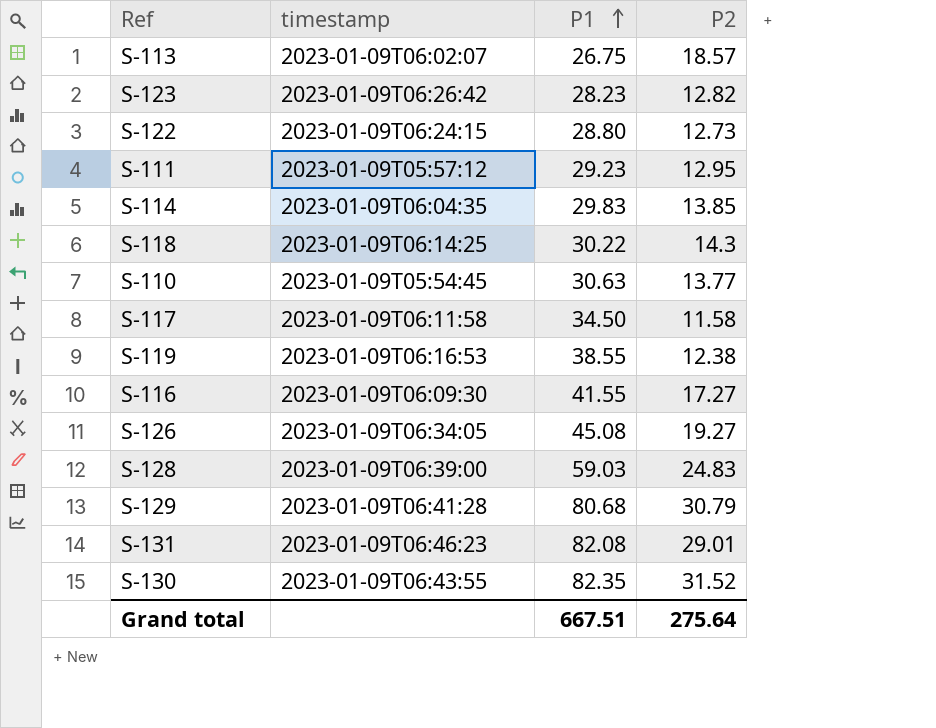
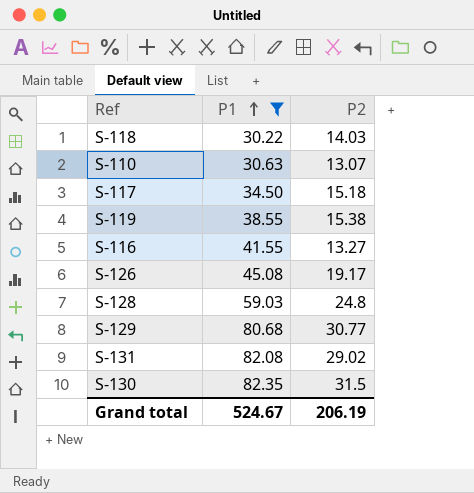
filter: none -> P1 >= 30.22
column timestamp | position: 2 -> none
S-118 | P2: 14.3 -> 14.03
S-110 | P2: 13.77 -> 13.07
S-117 | P2: 11.58 -> 15.18
S-119 | P2: 12.38 -> 15.38
S-116 | P2: 17.27 -> 13.27
S-126 | P2: 19.27 -> 19.17
S-128 | P2: 24.83 -> 24.8
S-129 | P2: 30.79 -> 30.77
S-131 | P2: 29.01 -> 29.02
S-130 | P2: 31.52 -> 31.5
Grand total | P1: 667.51 -> 524.67
Grand total | P2: 275.64 -> 206.19

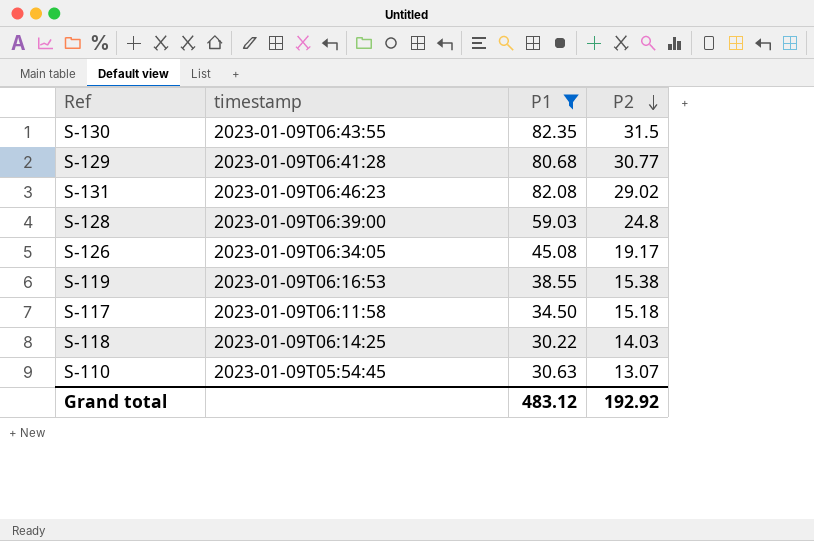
row order: P1 ascending -> P2 descending
column timestamp | position: none -> 2
row S-116: 41.55 | 13.27 -> none
Grand total | P1: 524.67 -> 483.12
Grand total | P2: 206.19 -> 192.92

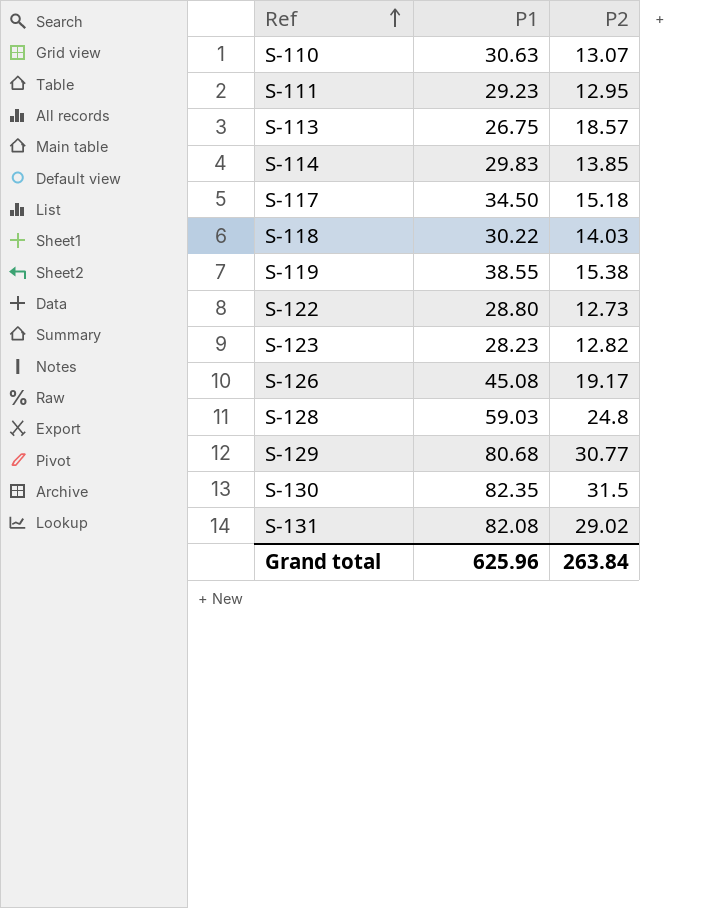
filter: P1 >= 30.22 -> none
row order: P2 descending -> Ref ascending
column timestamp | position: 2 -> none
Grand total | P1: 483.12 -> 625.96
Grand total | P2: 192.92 -> 263.84

